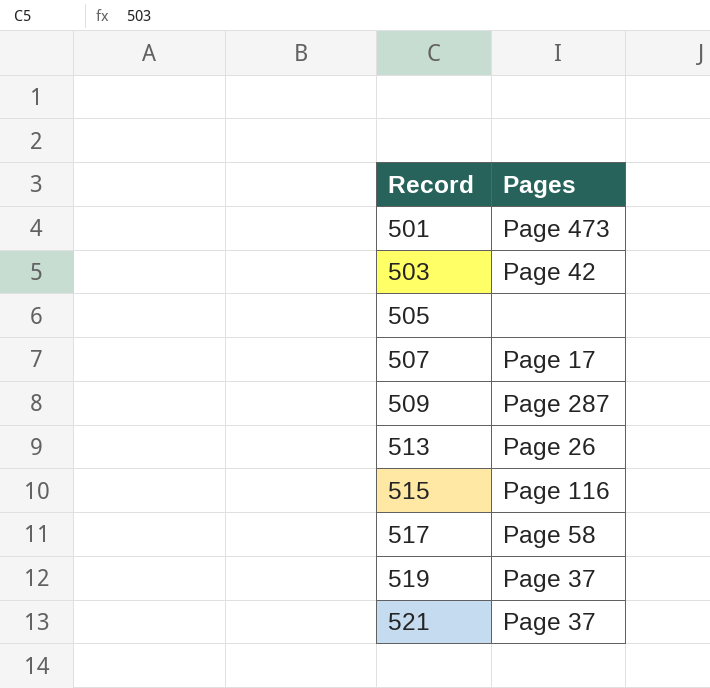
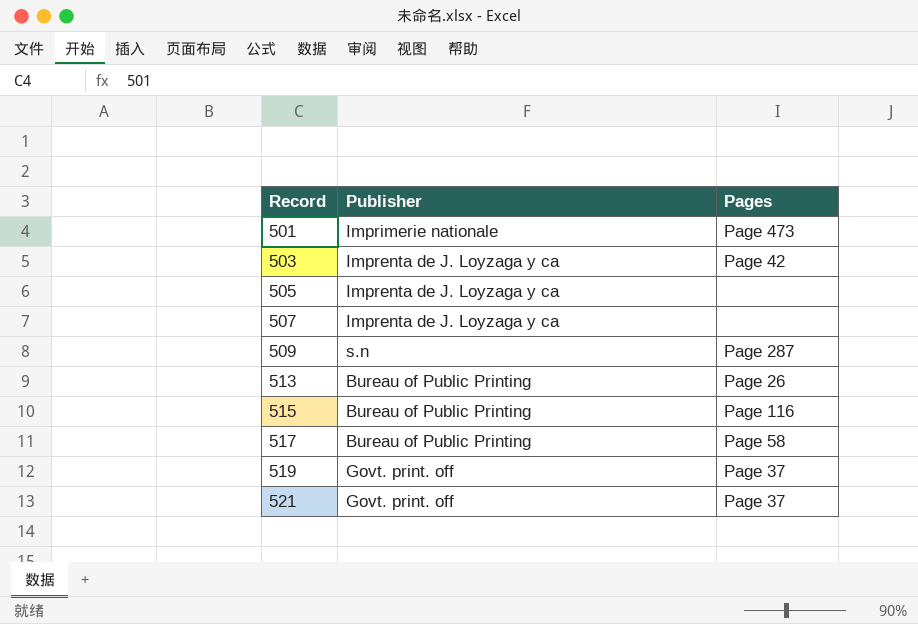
column Publisher | position: none -> 2
507 | Pages: Page 17 -> none

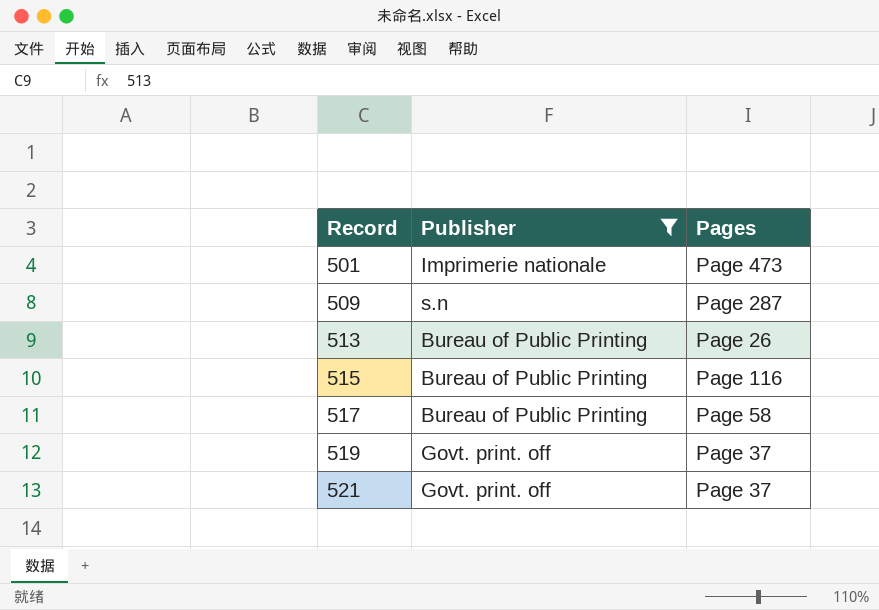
filter: none -> Publisher != Imprenta de J. Loyzaga y ca

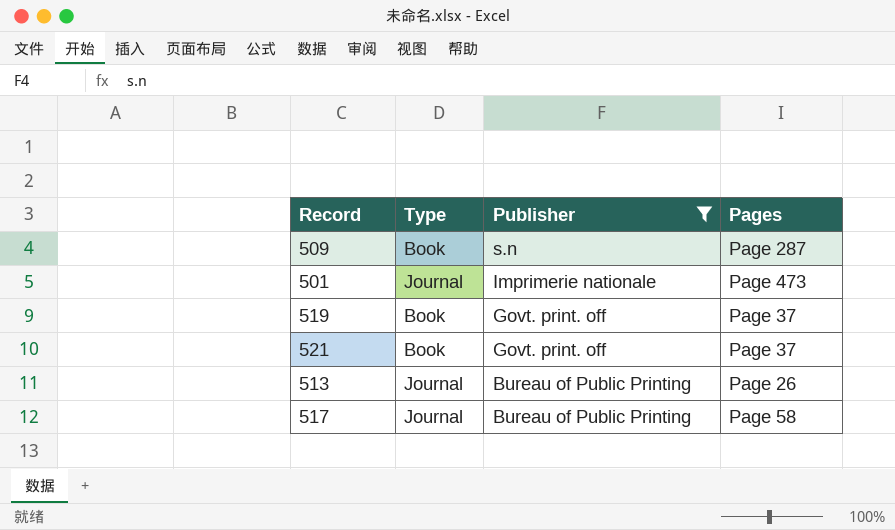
row order: Record ascending -> Publisher descending
column Type | position: none -> 2
row 515: Bureau of Public Printing | Page 116 -> none

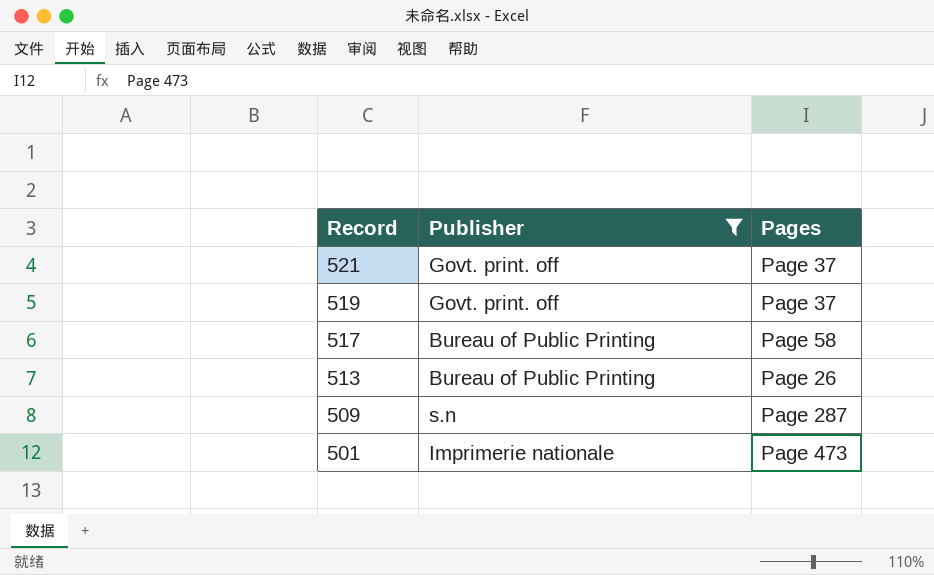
row order: Publisher descending -> Record descending
column Type | position: 2 -> none

